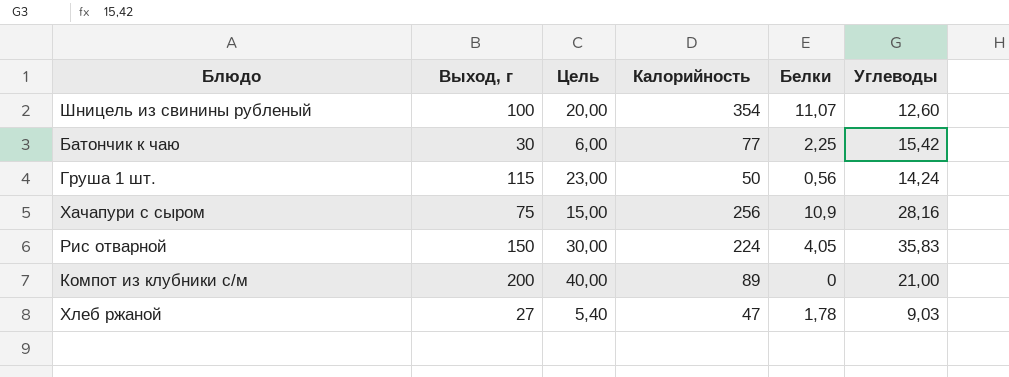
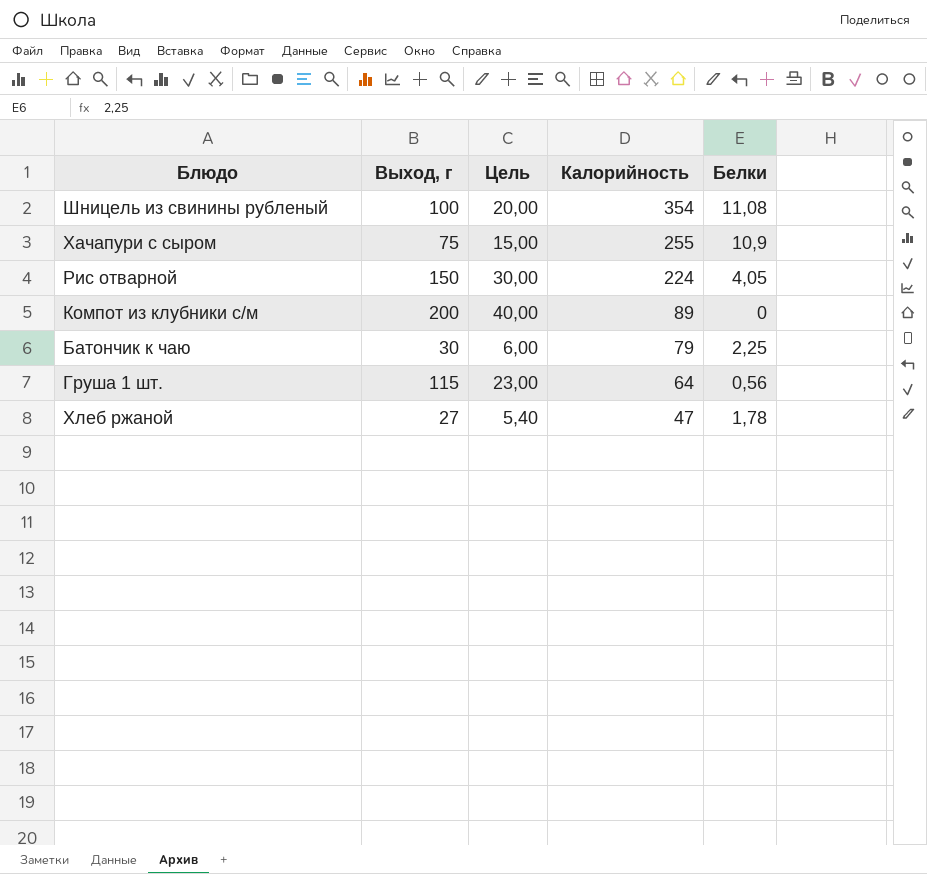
row order: none -> Калорийность descending
column Углеводы | position: 6 -> none
Шницель из свинины рубленый | Белки: 11,07 -> 11,08
Хачапури с сыром | Калорийность: 256 -> 255
Батончик к чаю | Калорийность: 77 -> 79
Груша 1 шт. | Калорийность: 50 -> 64

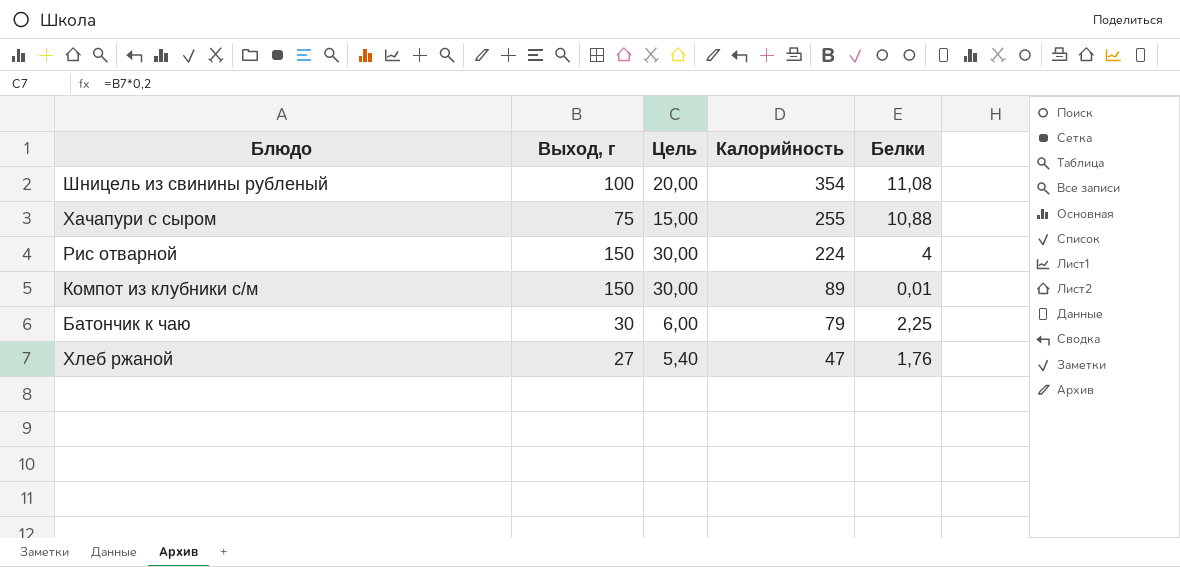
row Груша 1 шт.: 115 | 23,00 | 64 | 0,56 -> none
Хачапури с сыром | Белки: 10,9 -> 10,88
Рис отварной | Белки: 4,05 -> 4
Компот из клубники с/м | Выход, г: 200 -> 150
Компот из клубники с/м | Цель: 40,00 -> 30,00
Компот из клубники с/м | Белки: 0 -> 0,01
Хлеб ржаной | Белки: 1,78 -> 1,76

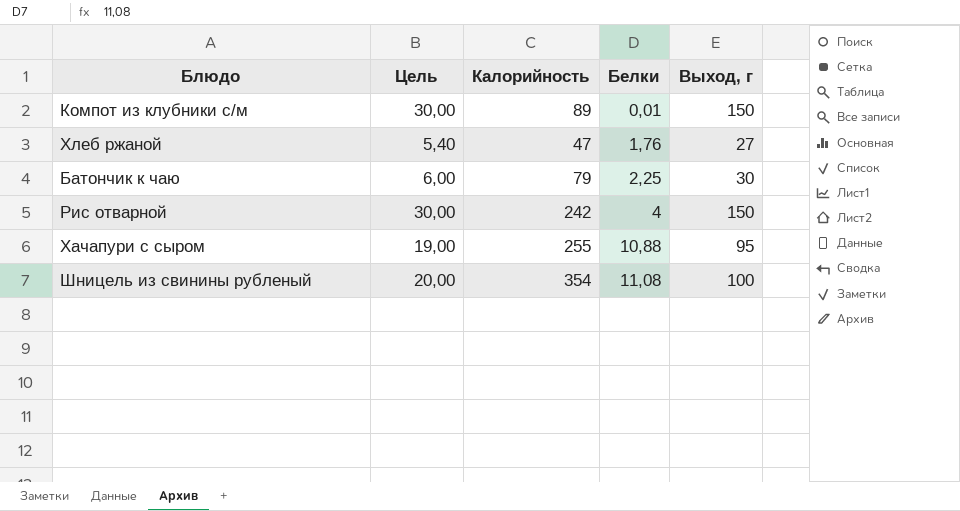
row order: Калорийность descending -> Белки ascending
column Выход, г | position: 2 -> 5
Рис отварной | Калорийность: 224 -> 242
Хачапури с сыром | Цель: 15,00 -> 19,00
Хачапури с сыром | Выход, г: 75 -> 95

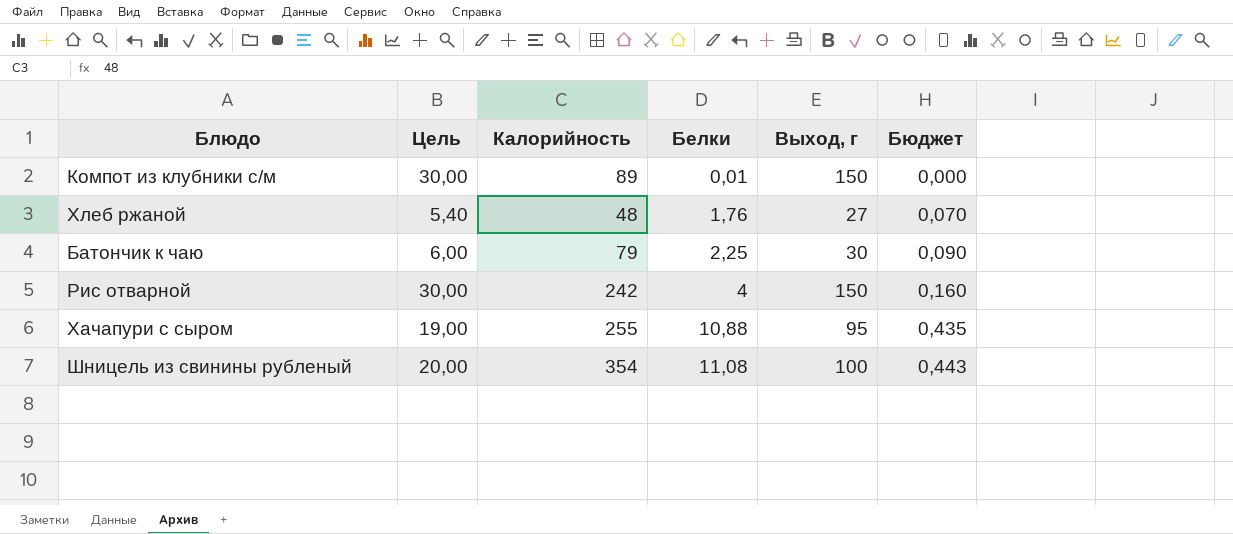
column Бюджет | formula: none -> [Белки] * 0,04
Хлеб ржаной | Калорийность: 47 -> 48

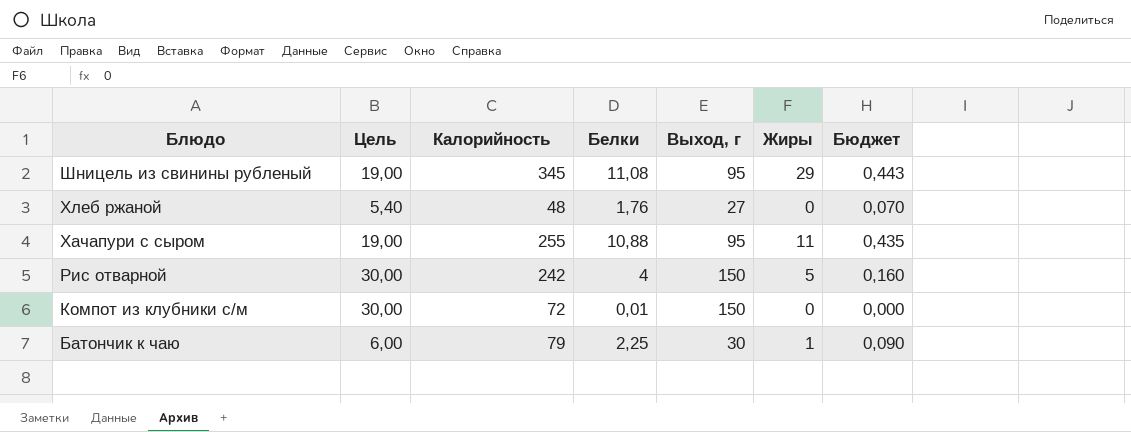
row order: Белки ascending -> Блюдо descending
column Жиры | position: none -> 6
Шницель из свинины рубленый | Цель: 20,00 -> 19,00
Шницель из свинины рубленый | Калорийность: 354 -> 345
Шницель из свинины рубленый | Выход, г: 100 -> 95
Компот из клубники с/м | Калорийность: 89 -> 72

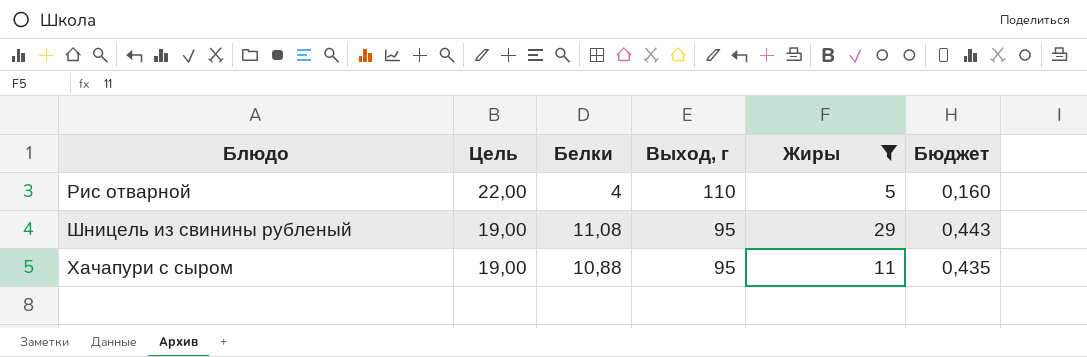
filter: none -> Жиры >= 5
row order: Блюдо descending -> Цель descending
column Калорийность | position: 3 -> none
Рис отварной | Цель: 30,00 -> 22,00
Рис отварной | Выход, г: 150 -> 110

